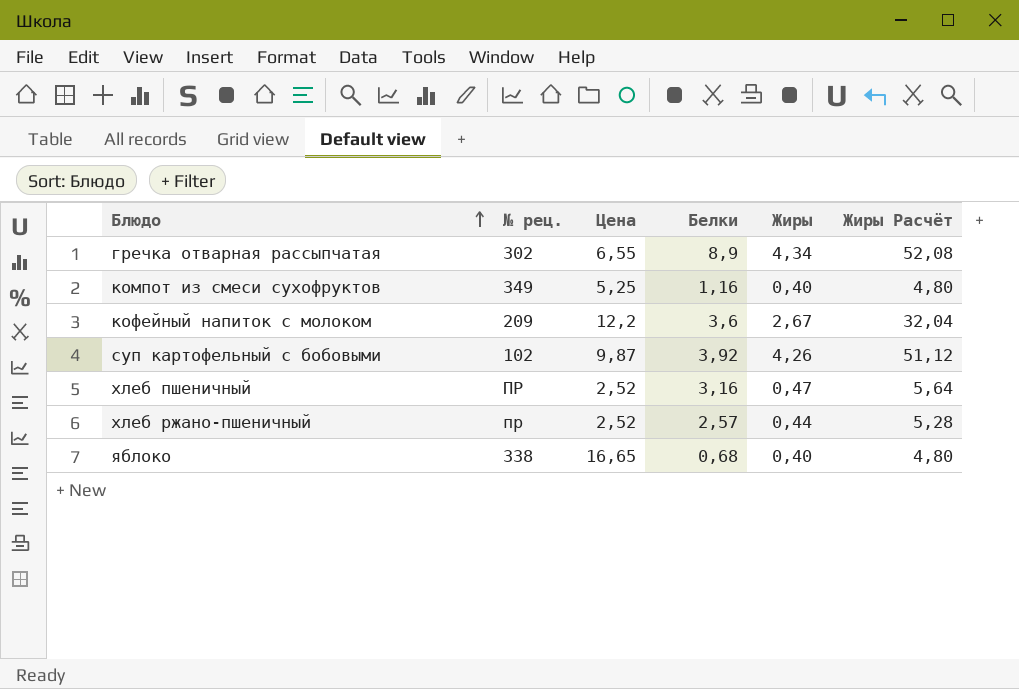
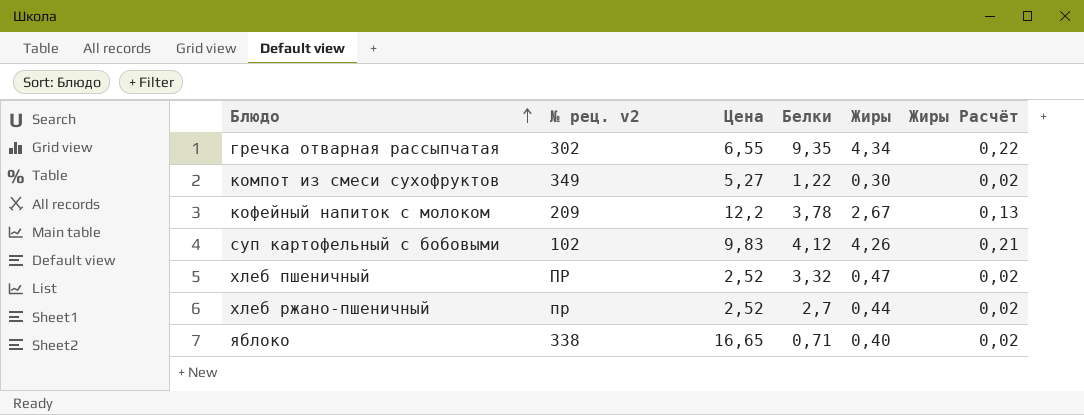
column name: № рец. -> № рец. v2
column Жиры Расчёт | formula: [Жиры] * 12 -> [Жиры] * 0,05
гречка отварная рассыпчатая | Белки: 8,9 -> 9,35
компот из смеси сухофруктов | Цена: 5,25 -> 5,27
компот из смеси сухофруктов | Белки: 1,16 -> 1,22
компот из смеси сухофруктов | Жиры: 0,40 -> 0,30
кофейный напиток с молоком | Белки: 3,6 -> 3,78
суп картофельный с бобовыми | Цена: 9,87 -> 9,83
суп картофельный с бобовыми | Белки: 3,92 -> 4,12
хлеб пшеничный | Белки: 3,16 -> 3,32
хлеб ржано-пшеничный | Белки: 2,57 -> 2,7
яблоко | Белки: 0,68 -> 0,71

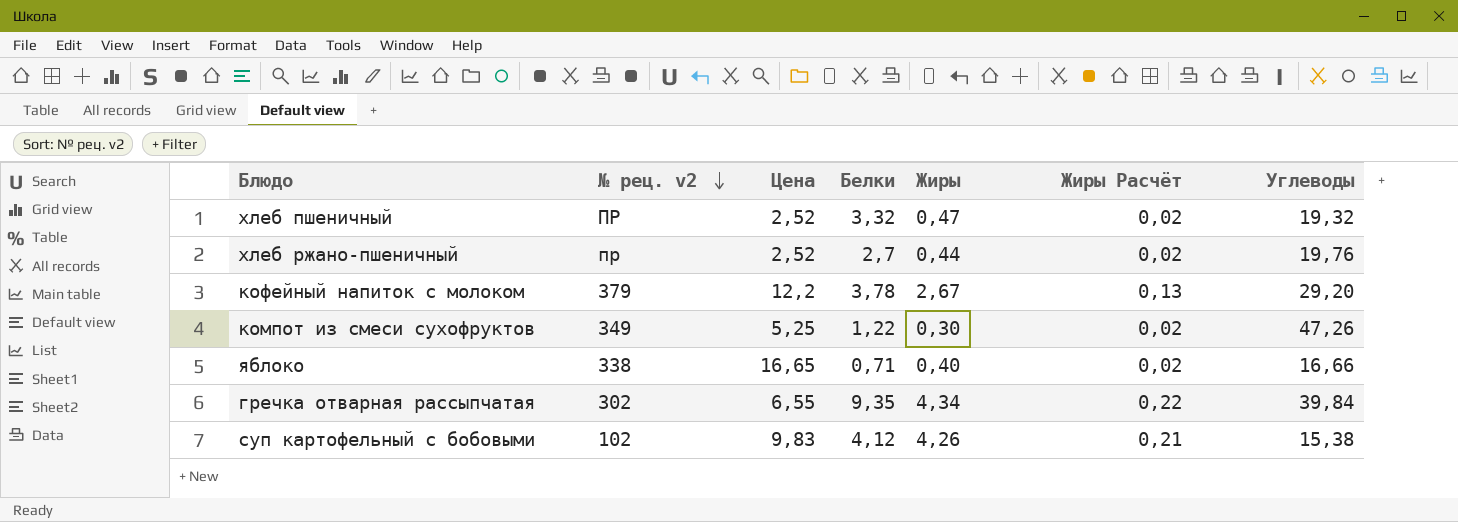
row order: Блюдо ascending -> № рец. v2 descending
column Углеводы | position: none -> 7
кофейный напиток с молоком | № рец. v2: 209 -> 379
компот из смеси сухофруктов | Цена: 5,27 -> 5,25

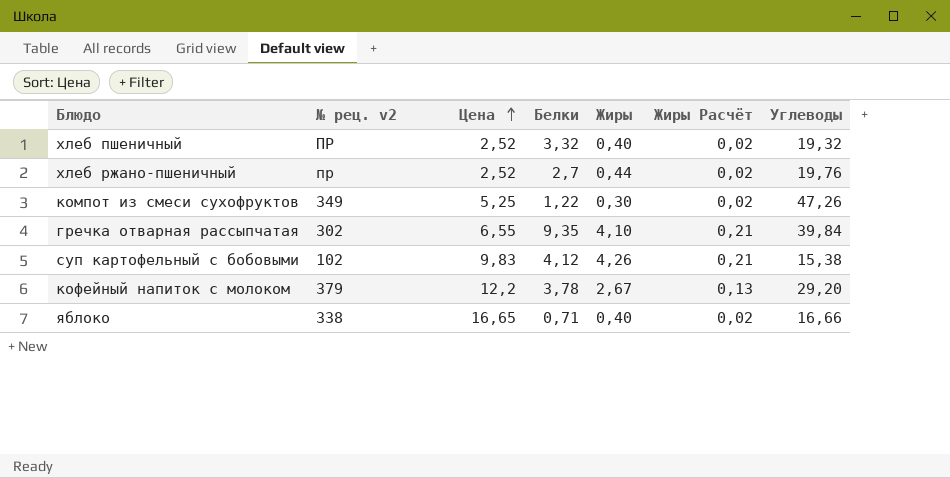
row order: № рец. v2 descending -> Цена ascending
хлеб пшеничный | Жиры: 0,47 -> 0,40
гречка отварная рассыпчатая | Жиры: 4,34 -> 4,10
гречка отварная рассыпчатая | Жиры Расчёт: 0,22 -> 0,21

